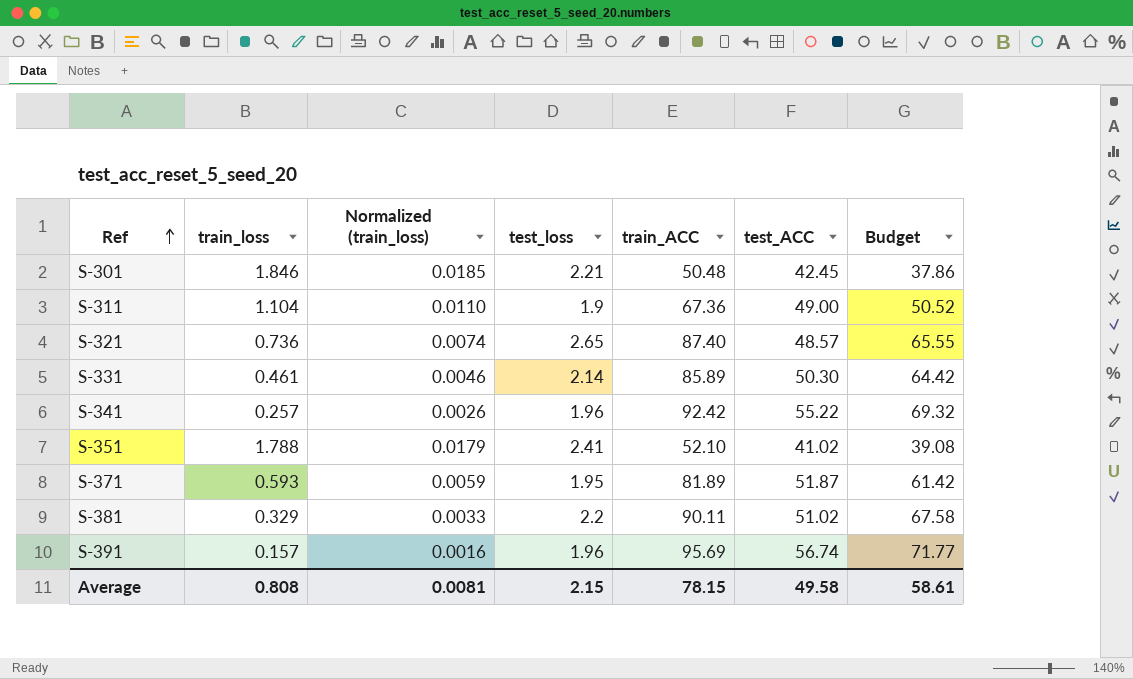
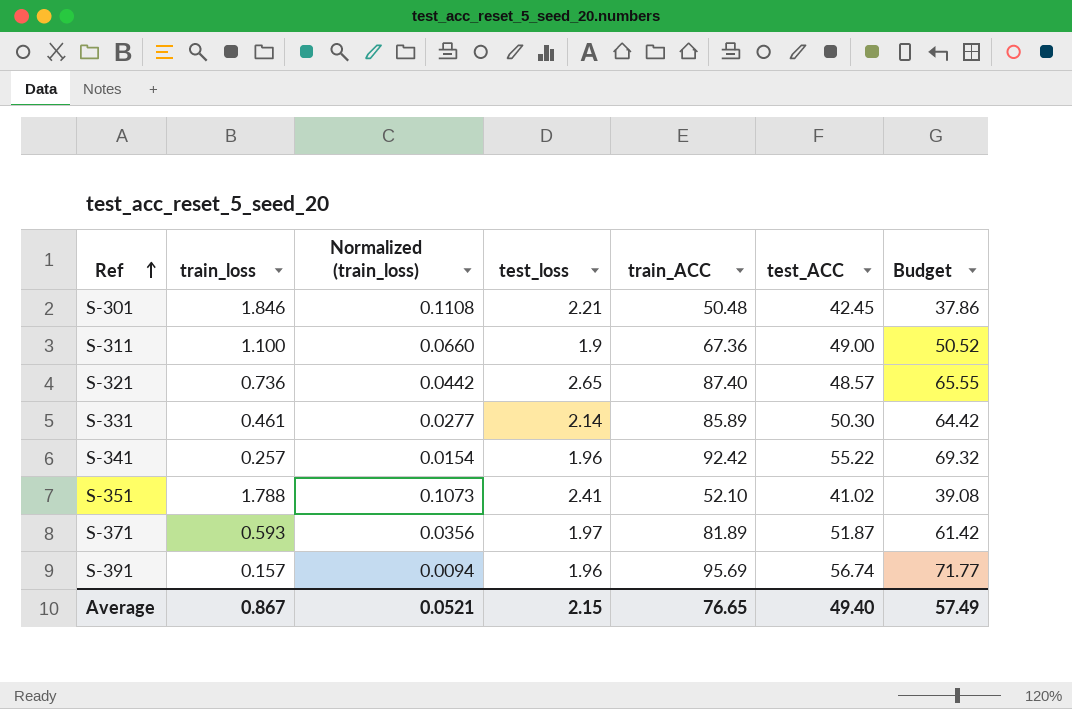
column Normalized (train_loss) | formula: [train_loss] * 0.01 -> [train_loss] * 0.06
row S-381: 0.329 | 0.0033 | 2.2 | 90.11 | 51.02 | 67.58 -> none
S-311 | train_loss: 1.104 -> 1.100
S-371 | test_loss: 1.95 -> 1.97
Average | train_loss: 0.808 -> 0.867
Average | Normalized (train_loss): 0.0081 -> 0.0521
Average | train_ACC: 78.15 -> 76.65
Average | test_ACC: 49.58 -> 49.40
Average | Budget: 58.61 -> 57.49

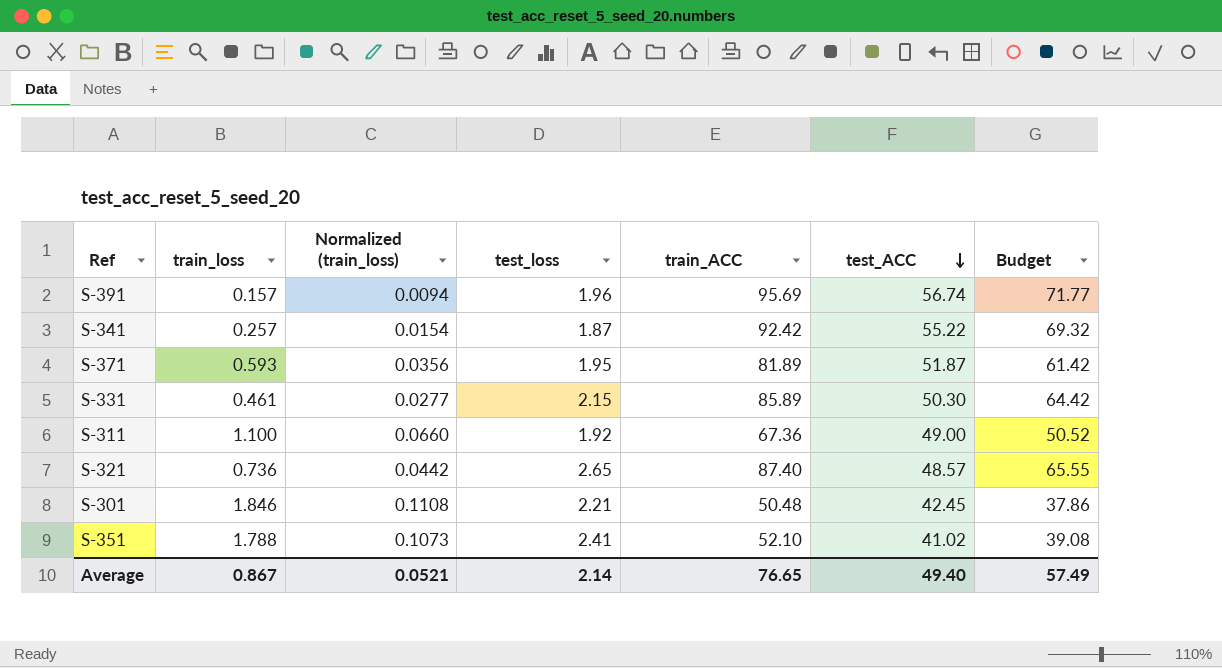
row order: Ref ascending -> test_ACC descending
S-341 | test_loss: 1.96 -> 1.87
S-371 | test_loss: 1.97 -> 1.95
S-331 | test_loss: 2.14 -> 2.15
S-311 | test_loss: 1.9 -> 1.92
Average | test_loss: 2.15 -> 2.14

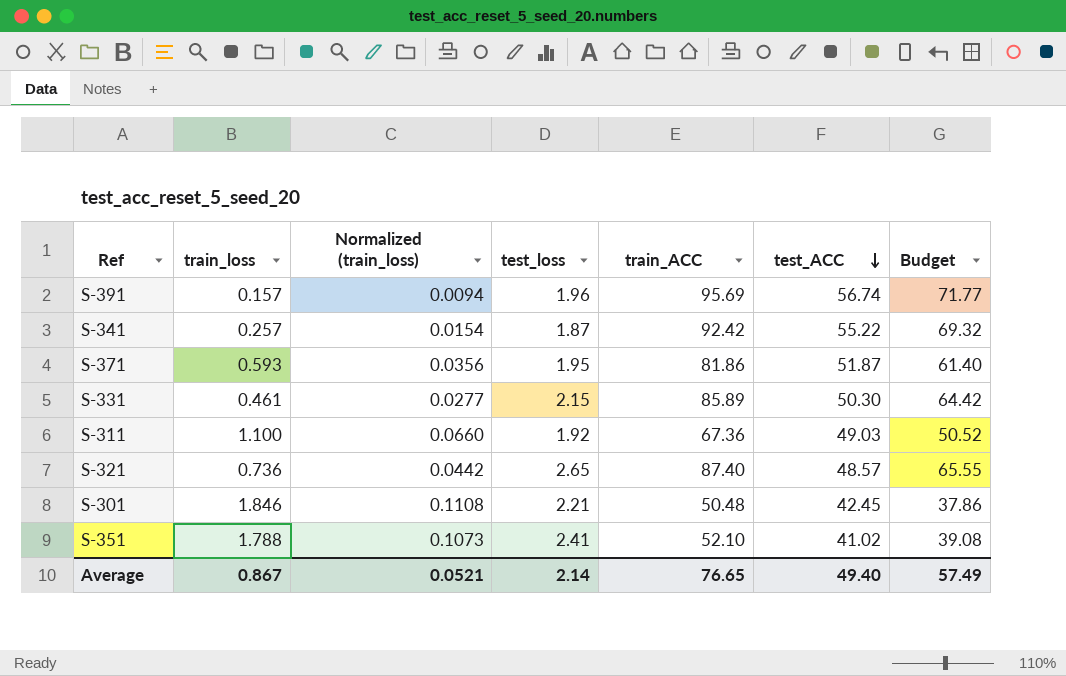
S-371 | train_ACC: 81.89 -> 81.86
S-371 | Budget: 61.42 -> 61.40
S-311 | test_ACC: 49.00 -> 49.03

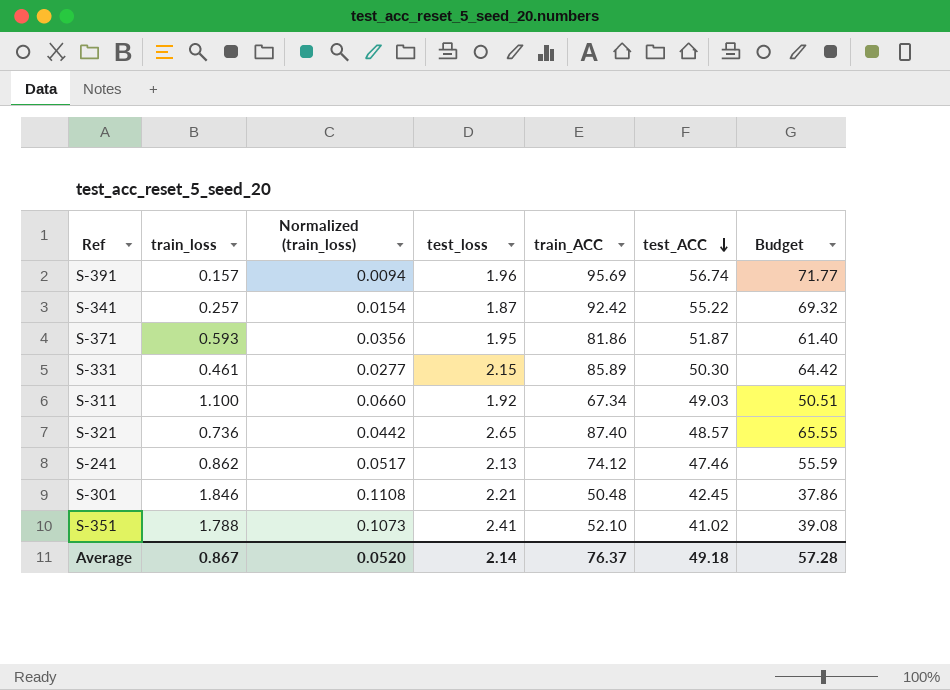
S-311 | train_ACC: 67.36 -> 67.34
S-311 | Budget: 50.52 -> 50.51
row S-241: none -> 0.862 | 0.0517 | 2.13 | 74.12 | 47.46 | 55.59
Average | Normalized (train_loss): 0.0521 -> 0.0520
Average | train_ACC: 76.65 -> 76.37
Average | test_ACC: 49.40 -> 49.18
Average | Budget: 57.49 -> 57.28

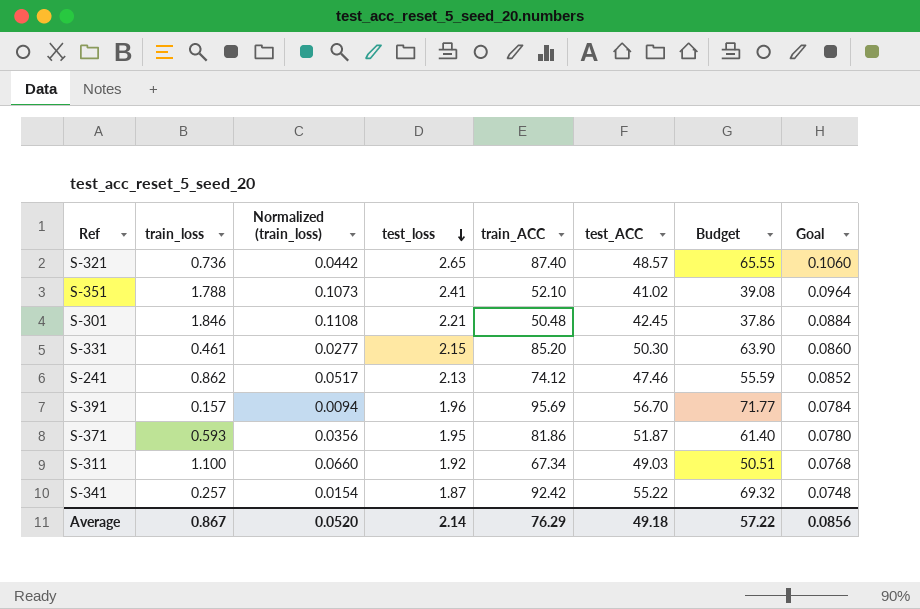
row order: test_ACC descending -> test_loss descending
column Goal | formula: none -> [test_loss] * 0.04
S-331 | train_ACC: 85.89 -> 85.20
S-331 | Budget: 64.42 -> 63.90
S-391 | test_ACC: 56.74 -> 56.70
Average | train_ACC: 76.37 -> 76.29
Average | Budget: 57.28 -> 57.22

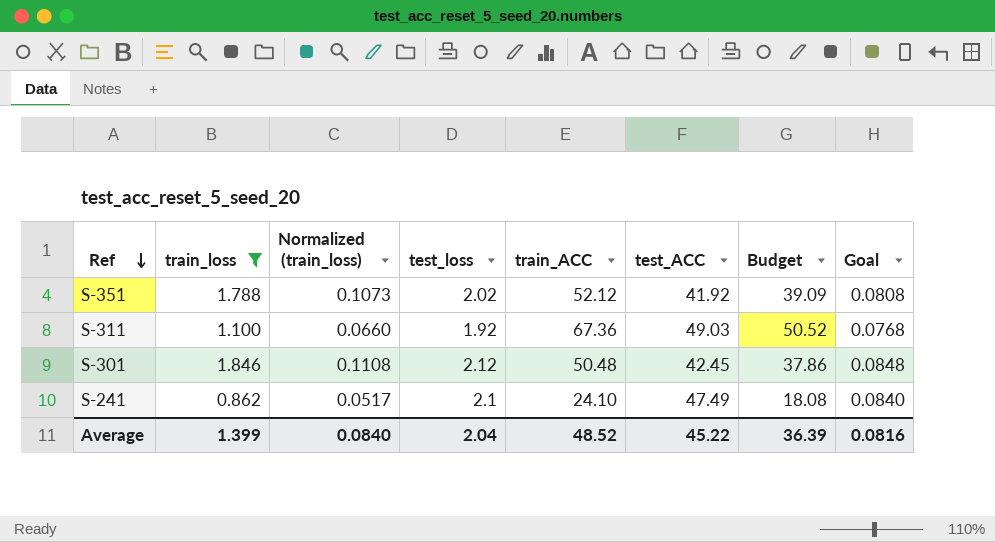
filter: none -> train_loss >= 0.862
row order: test_loss descending -> Ref descending
S-351 | test_loss: 2.41 -> 2.02
S-351 | train_ACC: 52.10 -> 52.12
S-351 | test_ACC: 41.02 -> 41.92
S-351 | Budget: 39.08 -> 39.09
S-351 | Goal: 0.0964 -> 0.0808
S-311 | train_ACC: 67.34 -> 67.36
S-311 | Budget: 50.51 -> 50.52
S-301 | test_loss: 2.21 -> 2.12
S-301 | Goal: 0.0884 -> 0.0848
S-241 | test_loss: 2.13 -> 2.1
S-241 | train_ACC: 74.12 -> 24.10
S-241 | test_ACC: 47.46 -> 47.49
S-241 | Budget: 55.59 -> 18.08
S-241 | Goal: 0.0852 -> 0.0840
Average | train_loss: 0.867 -> 1.399
Average | Normalized (train_loss): 0.0520 -> 0.0840
Average | test_loss: 2.14 -> 2.04
Average | train_ACC: 76.29 -> 48.52
Average | test_ACC: 49.18 -> 45.22
Average | Budget: 57.22 -> 36.39
Average | Goal: 0.0856 -> 0.0816

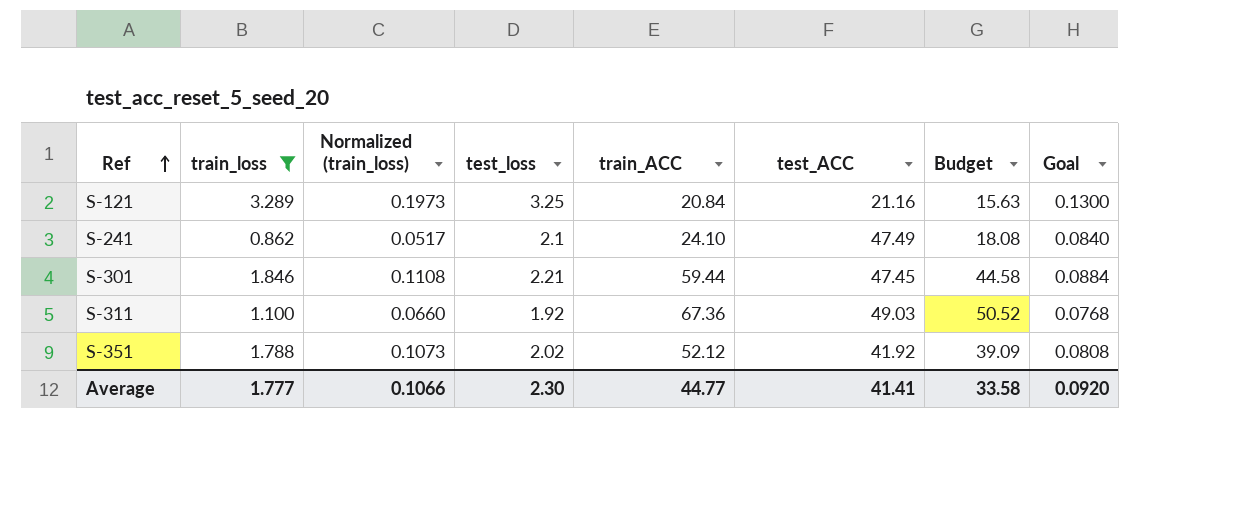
row order: Ref descending -> Ref ascending
row S-121: none -> 3.289 | 0.1973 | 3.25 | 20.84 | 21.16 | 15.63 | 0.1300
S-301 | test_loss: 2.12 -> 2.21
S-301 | train_ACC: 50.48 -> 59.44
S-301 | test_ACC: 42.45 -> 47.45
S-301 | Budget: 37.86 -> 44.58
S-301 | Goal: 0.0848 -> 0.0884
Average | train_loss: 1.399 -> 1.777
Average | Normalized (train_loss): 0.0840 -> 0.1066
Average | test_loss: 2.04 -> 2.30
Average | train_ACC: 48.52 -> 44.77
Average | test_ACC: 45.22 -> 41.41
Average | Budget: 36.39 -> 33.58
Average | Goal: 0.0816 -> 0.0920

